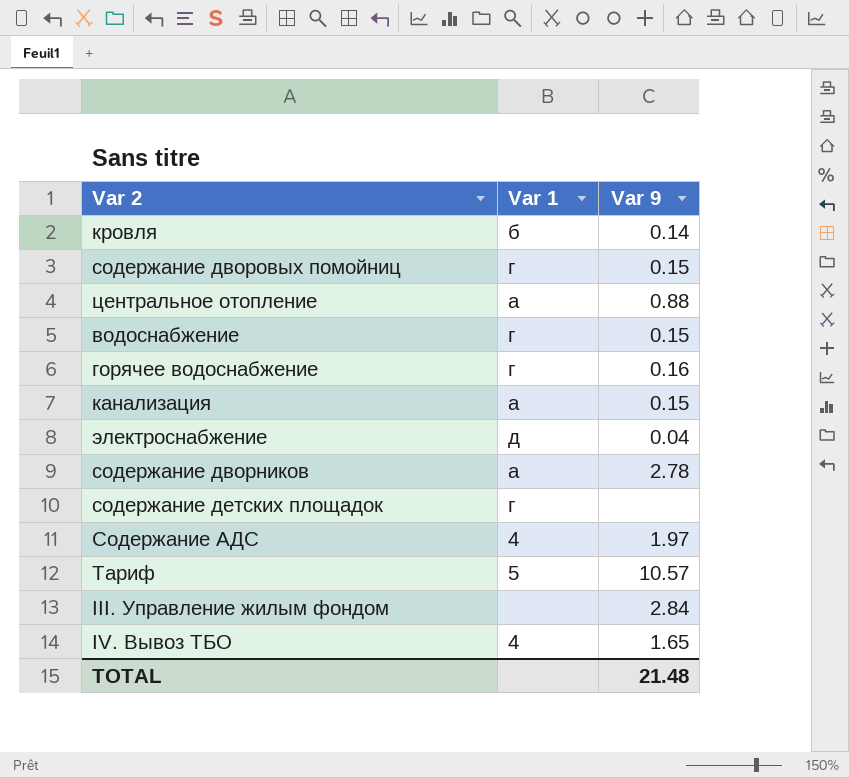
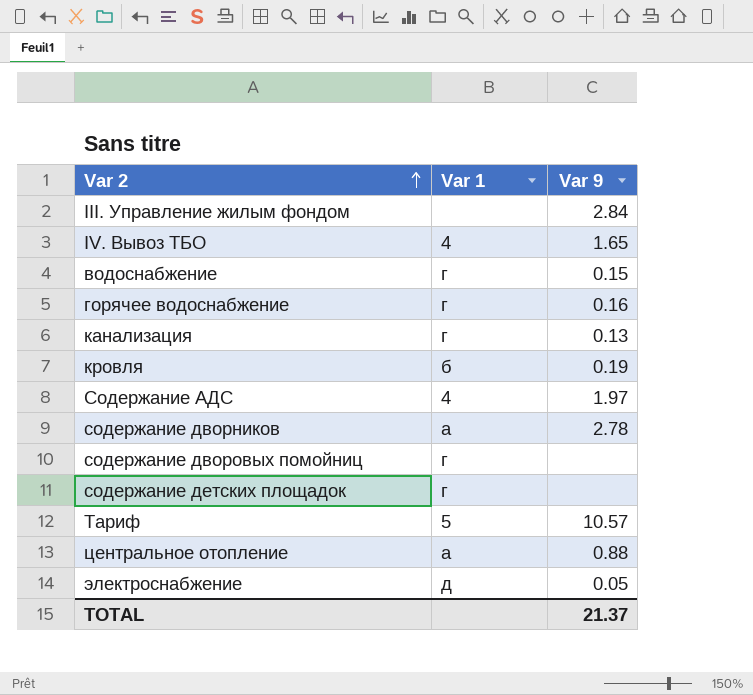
row order: none -> Var 2 ascending
канализация | Var 1: а -> г
канализация | Var 9: 0.15 -> 0.13
кровля | Var 9: 0.14 -> 0.19
содержание дворовых помойниц | Var 9: 0.15 -> none
электроснабжение | Var 9: 0.04 -> 0.05
TOTAL | Var 9: 21.48 -> 21.37

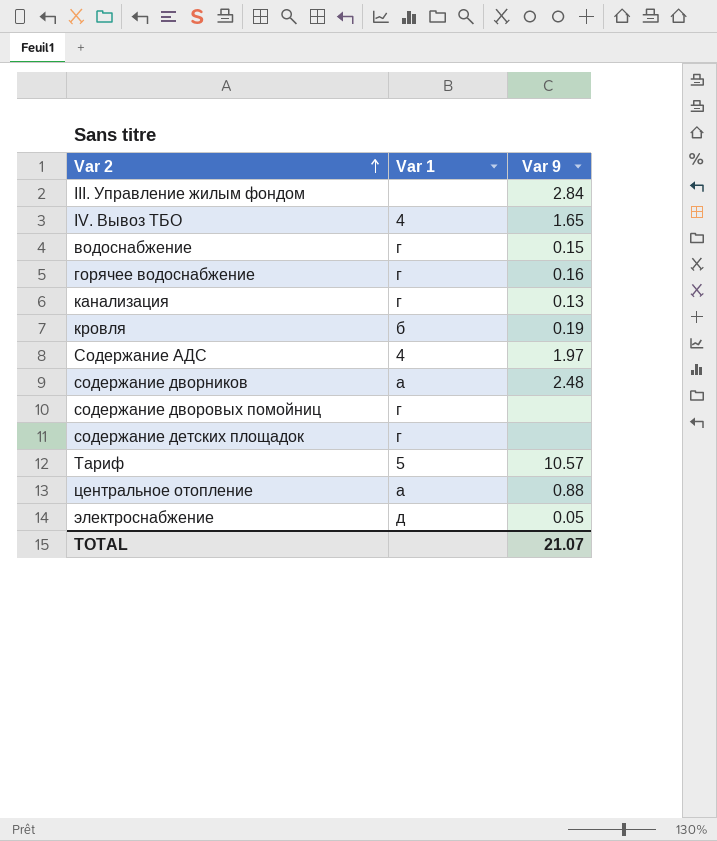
содержание дворников | Var 9: 2.78 -> 2.48
TOTAL | Var 9: 21.37 -> 21.07

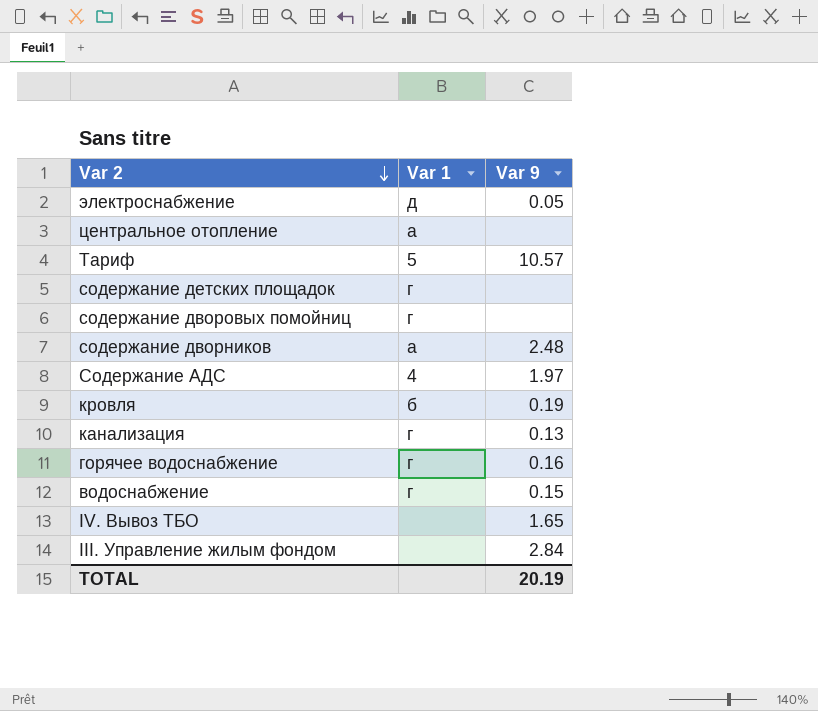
row order: Var 2 ascending -> Var 2 descending
центральное отопление | Var 9: 0.88 -> none
IV. Вывоз ТБО | Var 1: 4 -> none
TOTAL | Var 9: 21.07 -> 20.19

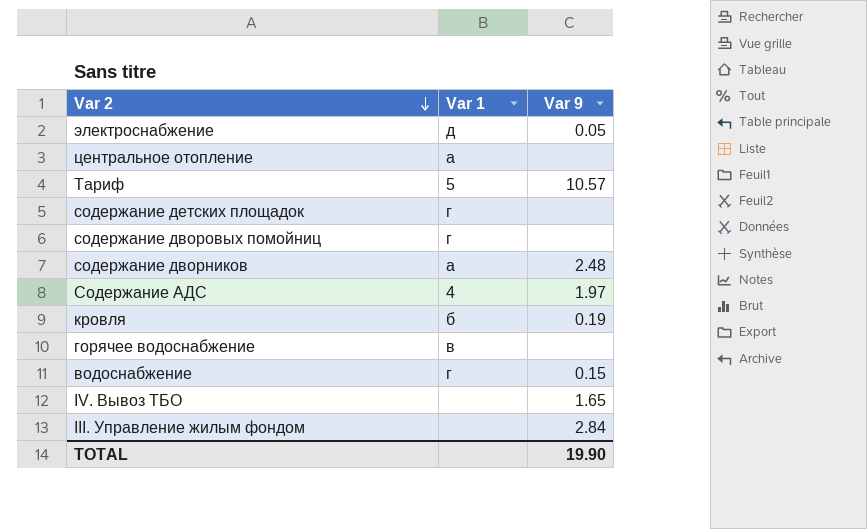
row канализация: г | 0.13 -> none
горячее водоснабжение | Var 1: г -> в
горячее водоснабжение | Var 9: 0.16 -> none
TOTAL | Var 9: 20.19 -> 19.90

